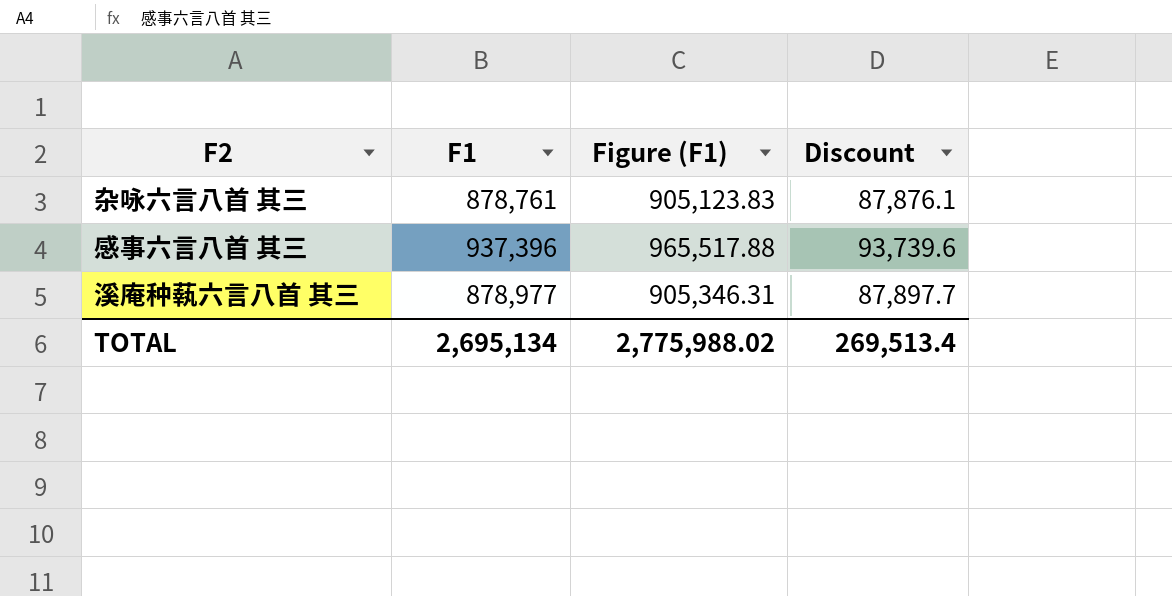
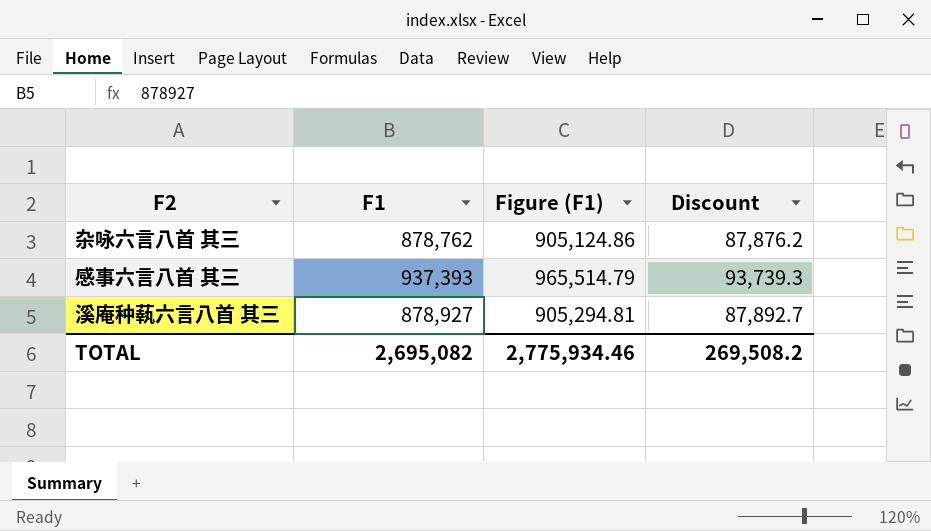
杂咏六言八首 其三 | F1: 878,761 -> 878,762
杂咏六言八首 其三 | Figure (F1): 905,123.83 -> 905,124.86
杂咏六言八首 其三 | Discount: 87,876.1 -> 87,876.2
感事六言八首 其三 | F1: 937,396 -> 937,393
感事六言八首 其三 | Figure (F1): 965,517.88 -> 965,514.79
感事六言八首 其三 | Discount: 93,739.6 -> 93,739.3
溪庵种蓻六言八首 其三 | F1: 878,977 -> 878,927
溪庵种蓻六言八首 其三 | Figure (F1): 905,346.31 -> 905,294.81
溪庵种蓻六言八首 其三 | Discount: 87,897.7 -> 87,892.7
TOTAL | F1: 2,695,134 -> 2,695,082
TOTAL | Figure (F1): 2,775,988.02 -> 2,775,934.46
TOTAL | Discount: 269,513.4 -> 269,508.2

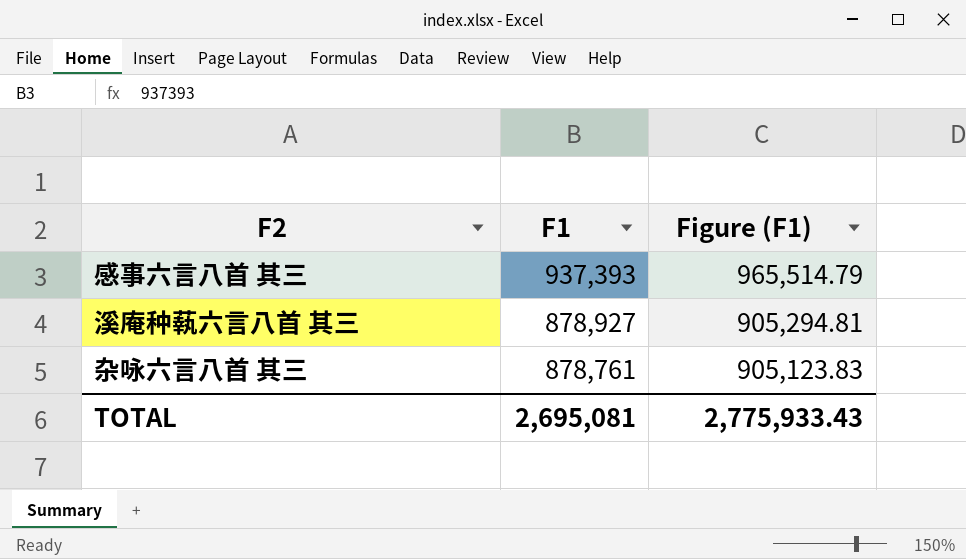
row order: none -> F1 descending
column Discount | formula: [F1] * 0.1 -> none
杂咏六言八首 其三 | F1: 878,762 -> 878,761
杂咏六言八首 其三 | Figure (F1): 905,124.86 -> 905,123.83
TOTAL | F1: 2,695,082 -> 2,695,081
TOTAL | Figure (F1): 2,775,934.46 -> 2,775,933.43

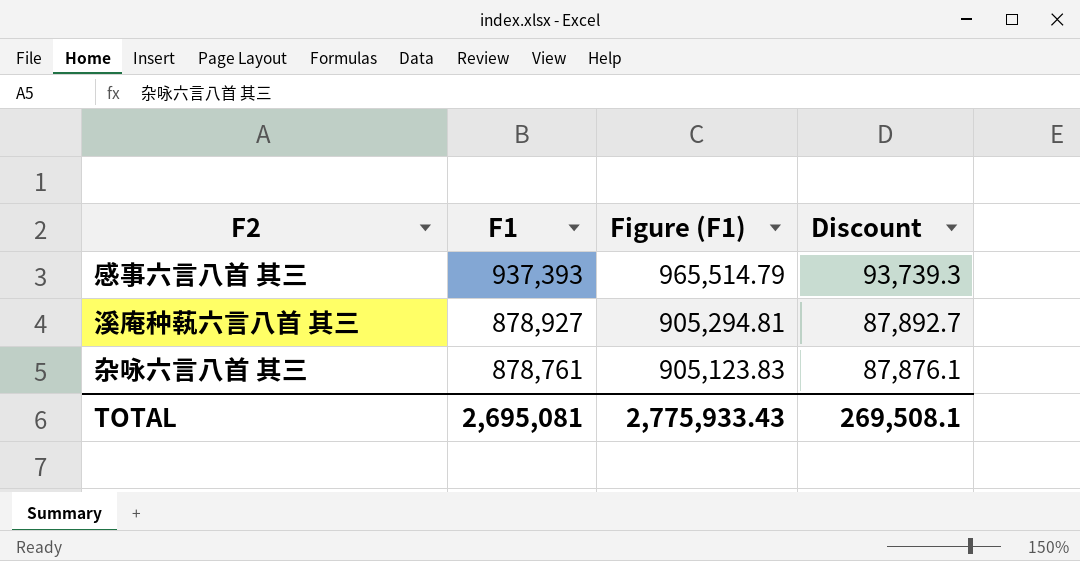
column Discount | formula: none -> [F1] * 0.1

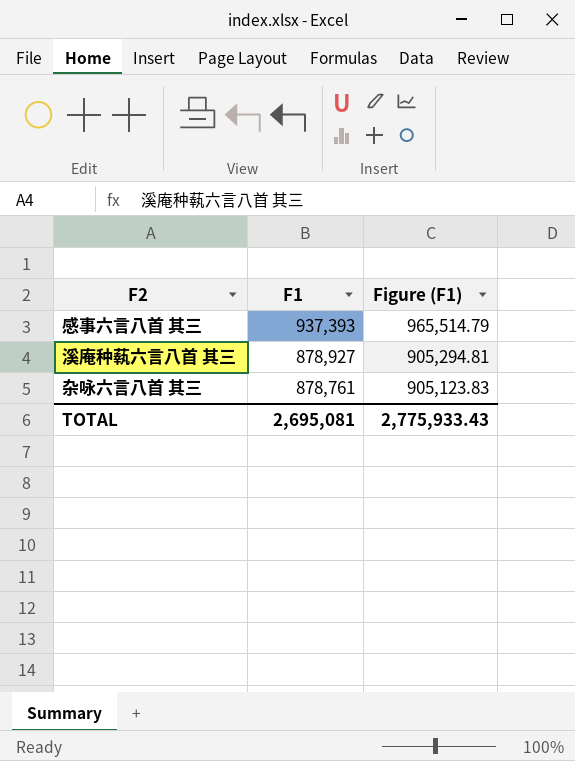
column Discount | formula: [F1] * 0.1 -> none

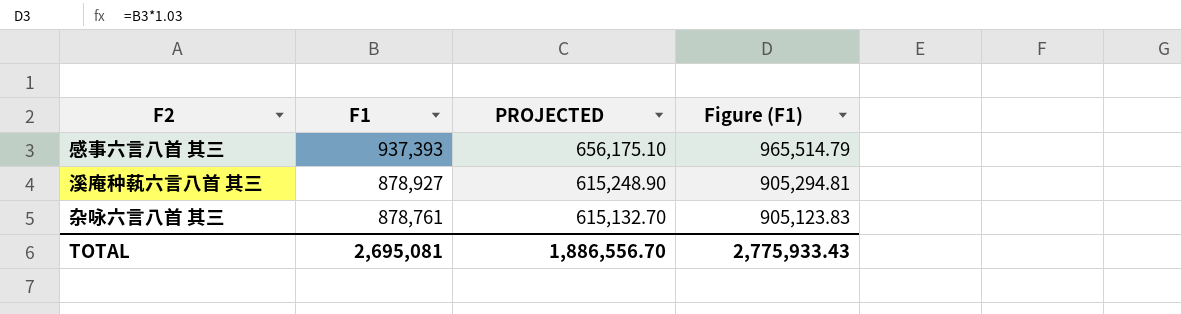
column PROJECTED | formula: none -> [F1] * 0.7

